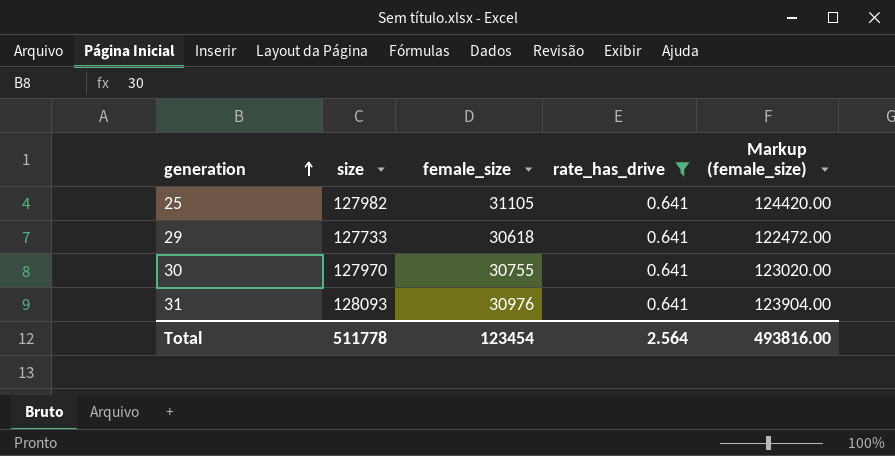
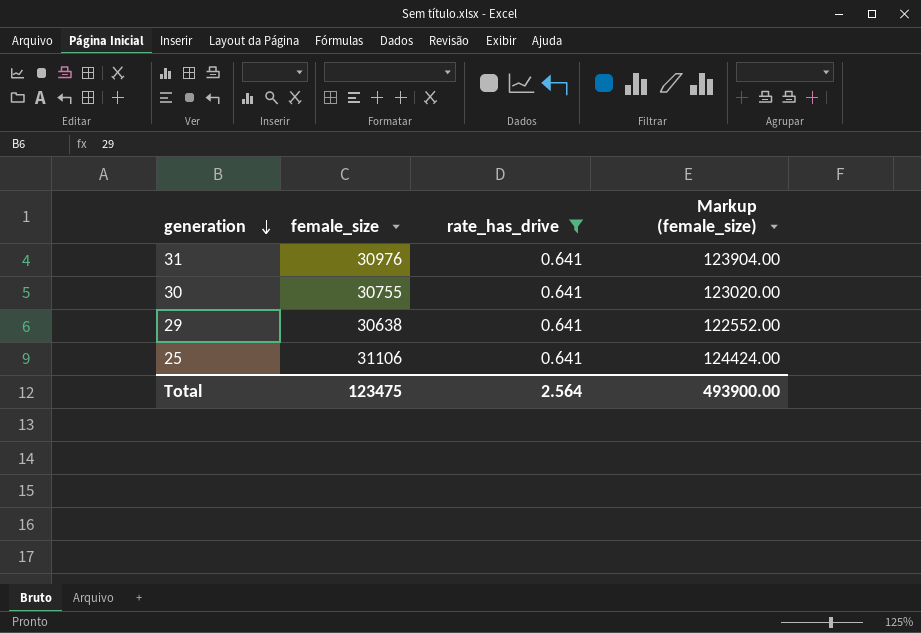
row order: generation ascending -> generation descending
column size | position: 2 -> none
29 | female_size: 30618 -> 30638
29 | Markup (female_size): 122472.00 -> 122552.00
25 | female_size: 31105 -> 31106
25 | Markup (female_size): 124420.00 -> 124424.00
Total | female_size: 123454 -> 123475
Total | Markup (female_size): 493816.00 -> 493900.00

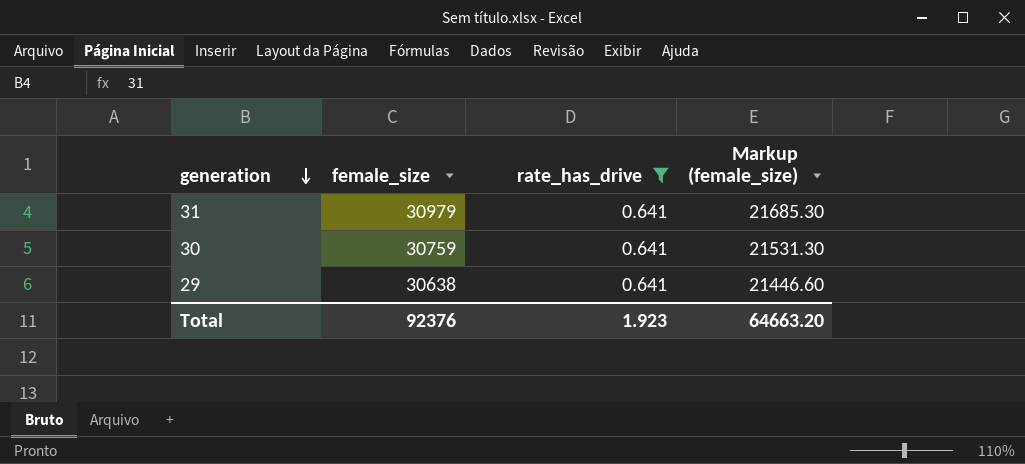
column Markup (female_size) | formula: [female_size] * 4 -> [female_size] * 0.7
row 25: 31106 | 0.641 | 124424.00 -> none
31 | female_size: 30976 -> 30979
30 | female_size: 30755 -> 30759
Total | female_size: 123475 -> 92376
Total | rate_has_drive: 2.564 -> 1.923
Total | Markup (female_size): 493900.00 -> 64663.20

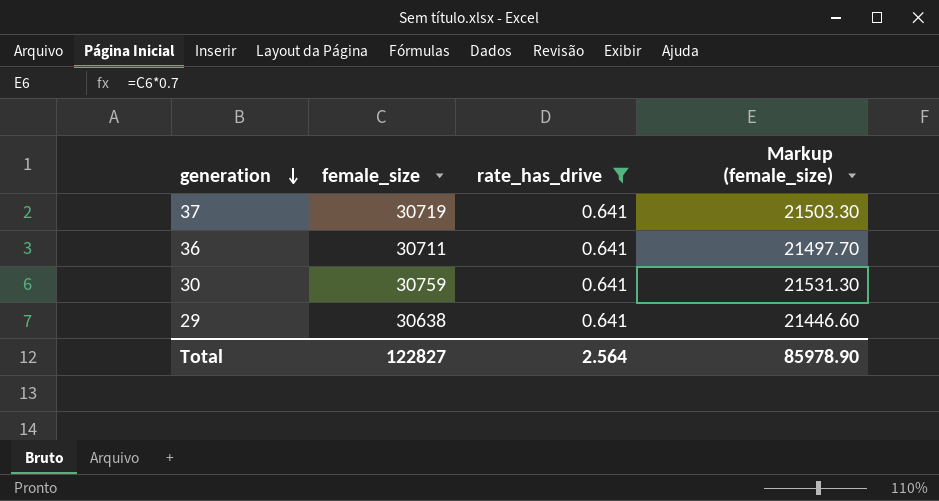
row 31: 30979 | 0.641 | 21685.30 -> none
row 37: none -> 30719 | 0.641 | 21503.30
row 36: none -> 30711 | 0.641 | 21497.70
Total | female_size: 92376 -> 122827
Total | rate_has_drive: 1.923 -> 2.564
Total | Markup (female_size): 64663.20 -> 85978.90

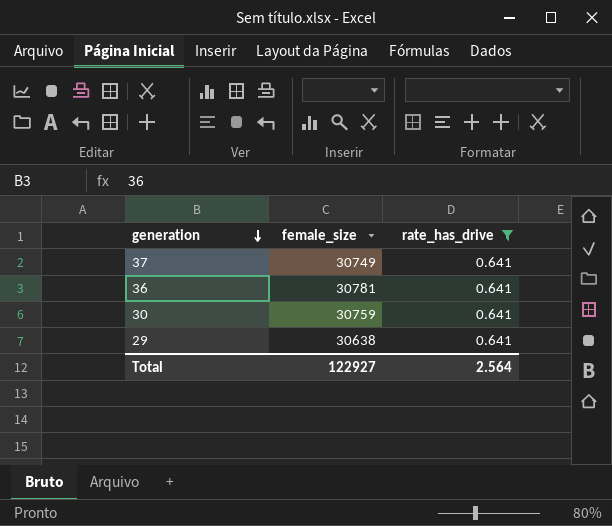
column Markup (female_size) | formula: [female_size] * 0.7 -> none
37 | female_size: 30719 -> 30749
36 | female_size: 30711 -> 30781
Total | female_size: 122827 -> 122927

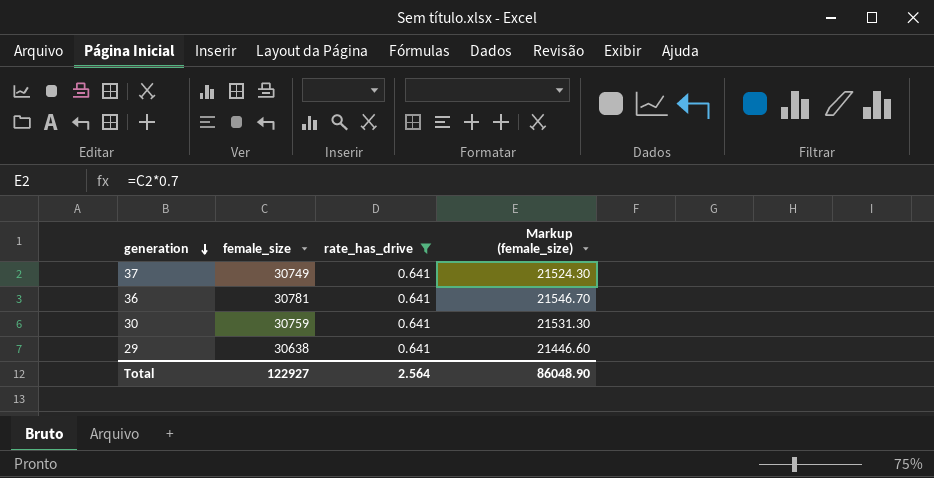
column Markup (female_size) | formula: none -> [female_size] * 0.7

